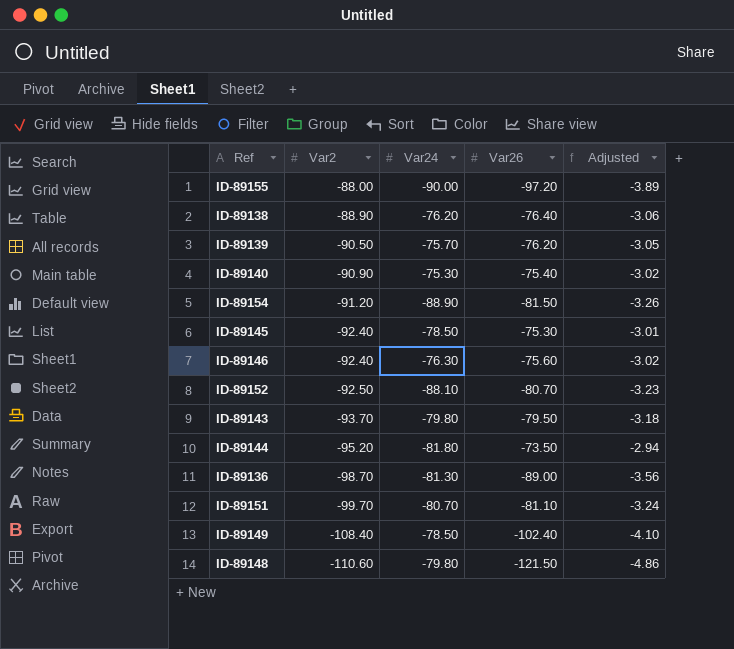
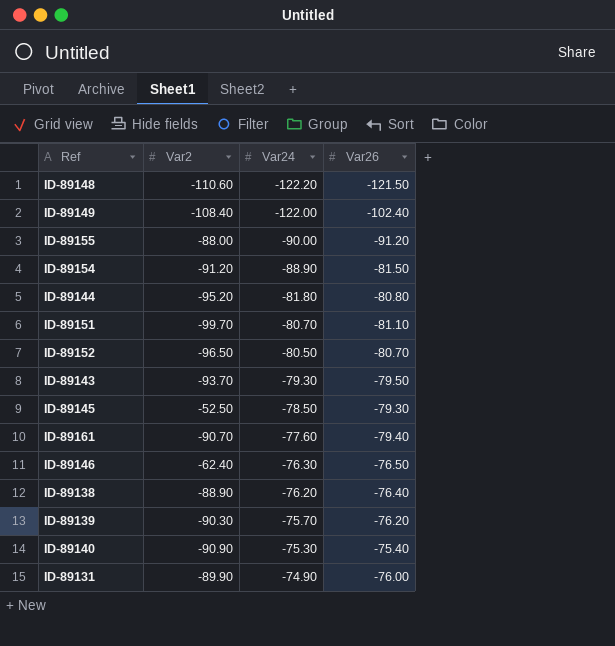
row order: Var2 descending -> Var24 ascending
column Adjusted | formula: [Var26] * 0.04 -> none
row ID-89136: -98.70 | -81.30 | -89.00 | -3.56 -> none
ID-89148 | Var24: -79.80 -> -122.20
ID-89149 | Var24: -78.50 -> -122.00
ID-89155 | Var26: -97.20 -> -91.20
ID-89144 | Var26: -73.50 -> -80.80
ID-89152 | Var2: -92.50 -> -96.50
ID-89152 | Var24: -88.10 -> -80.50
ID-89143 | Var24: -79.80 -> -79.30
ID-89145 | Var2: -92.40 -> -52.50
ID-89145 | Var26: -75.30 -> -79.30
row ID-89161: none -> -90.70 | -77.60 | -79.40
ID-89146 | Var2: -92.40 -> -62.40
ID-89146 | Var26: -75.60 -> -76.50
ID-89139 | Var2: -90.50 -> -90.30
row ID-89131: none -> -89.90 | -74.90 | -76.00

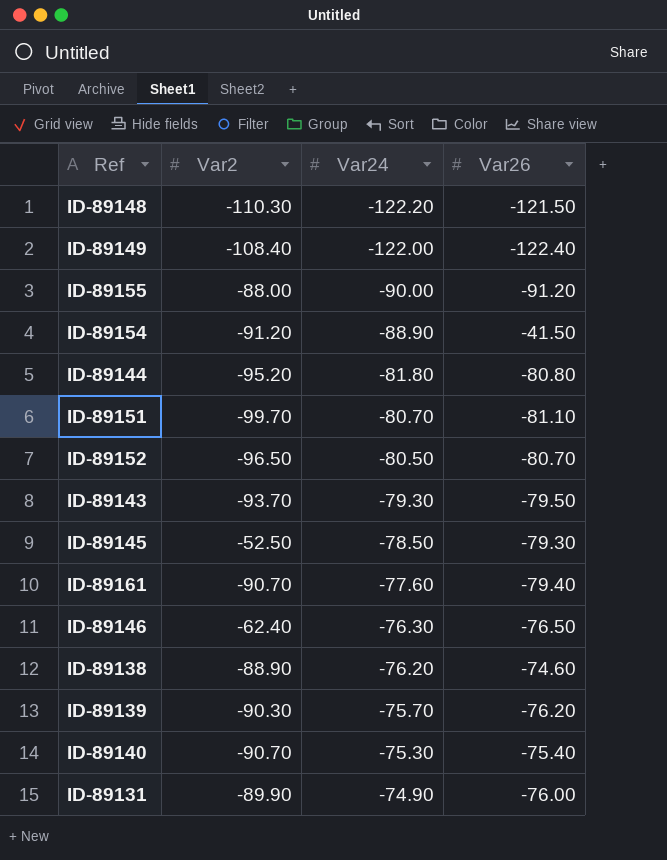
ID-89148 | Var2: -110.60 -> -110.30
ID-89149 | Var26: -102.40 -> -122.40
ID-89154 | Var26: -81.50 -> -41.50
ID-89138 | Var26: -76.40 -> -74.60
ID-89140 | Var2: -90.90 -> -90.70

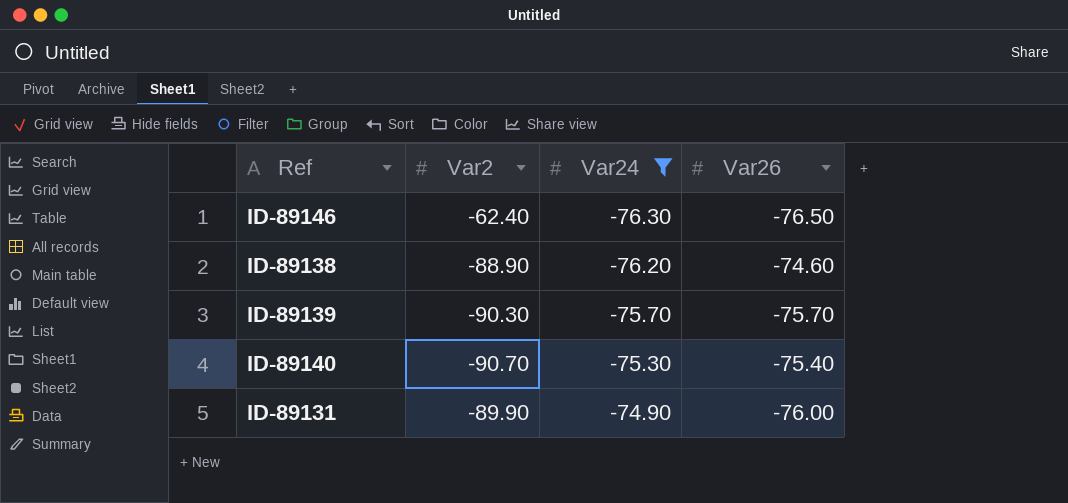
filter: none -> Var24 >= -76.30
ID-89139 | Var26: -76.20 -> -75.70

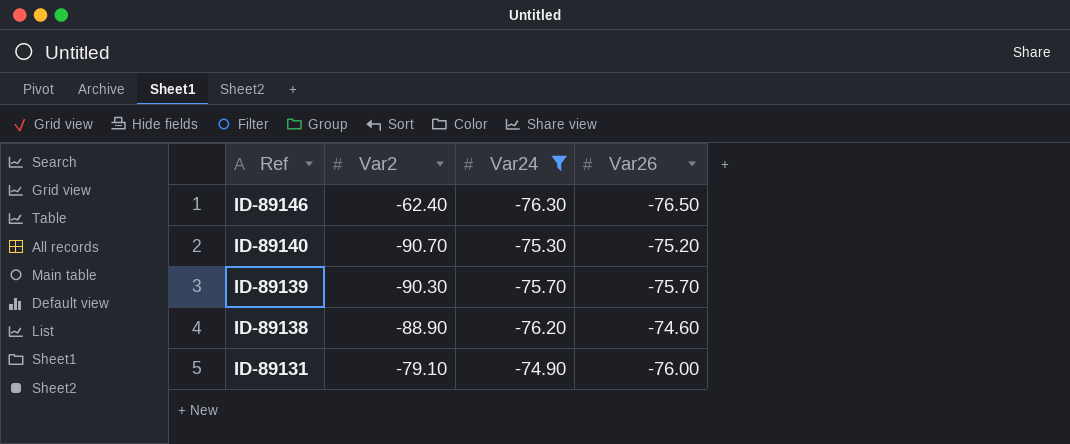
row order: Var24 ascending -> Ref descending
ID-89140 | Var26: -75.40 -> -75.20
ID-89131 | Var2: -89.90 -> -79.10

